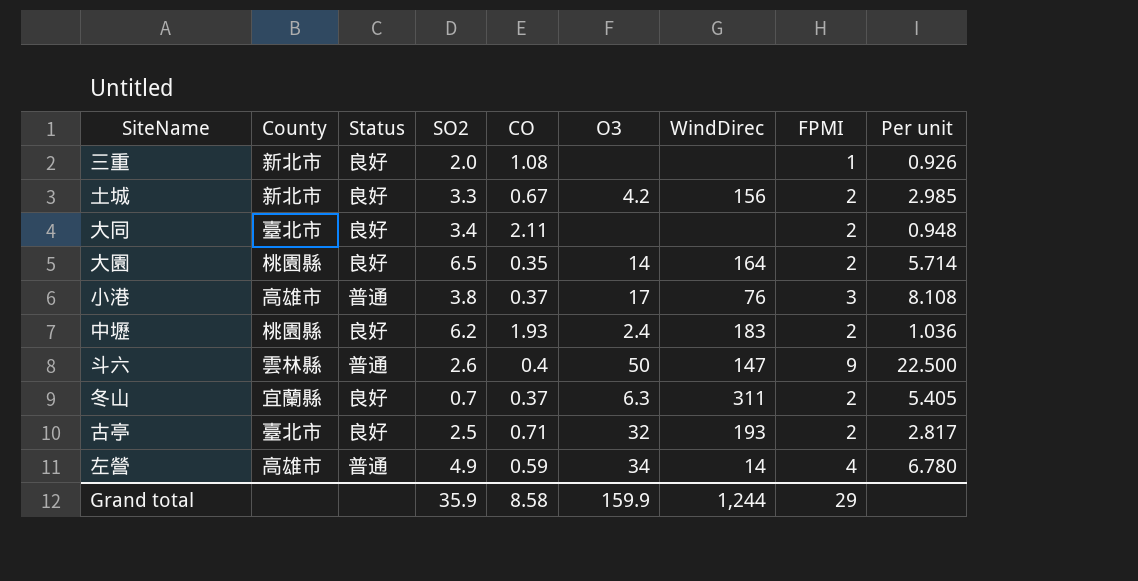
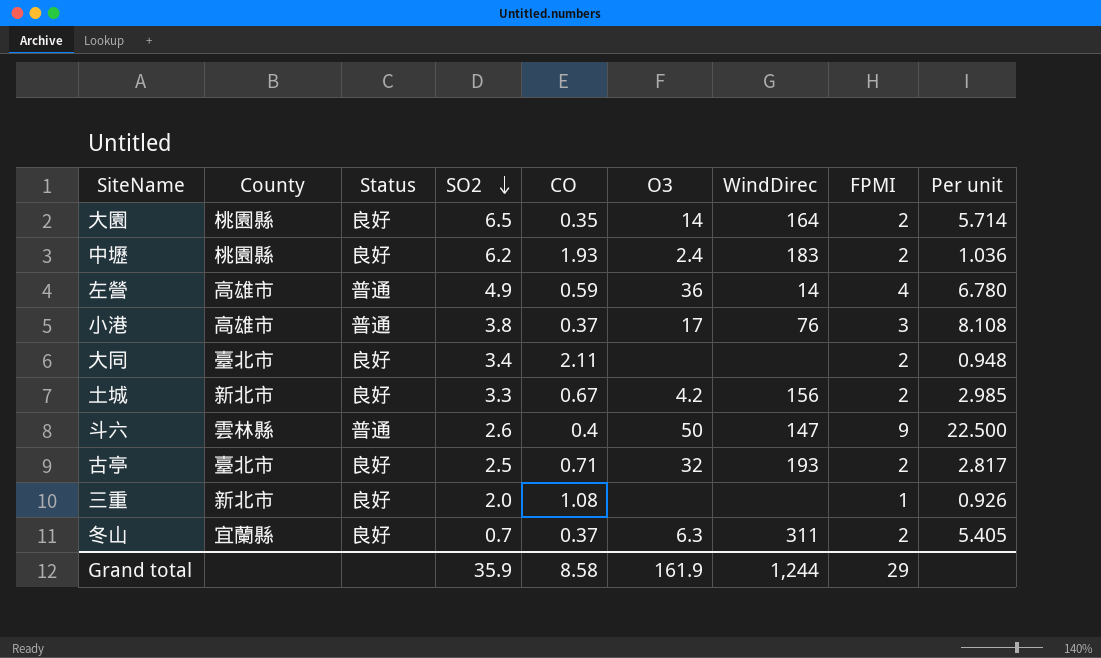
row order: none -> SO2 descending
左營 | O3: 34 -> 36
Grand total | O3: 159.9 -> 161.9

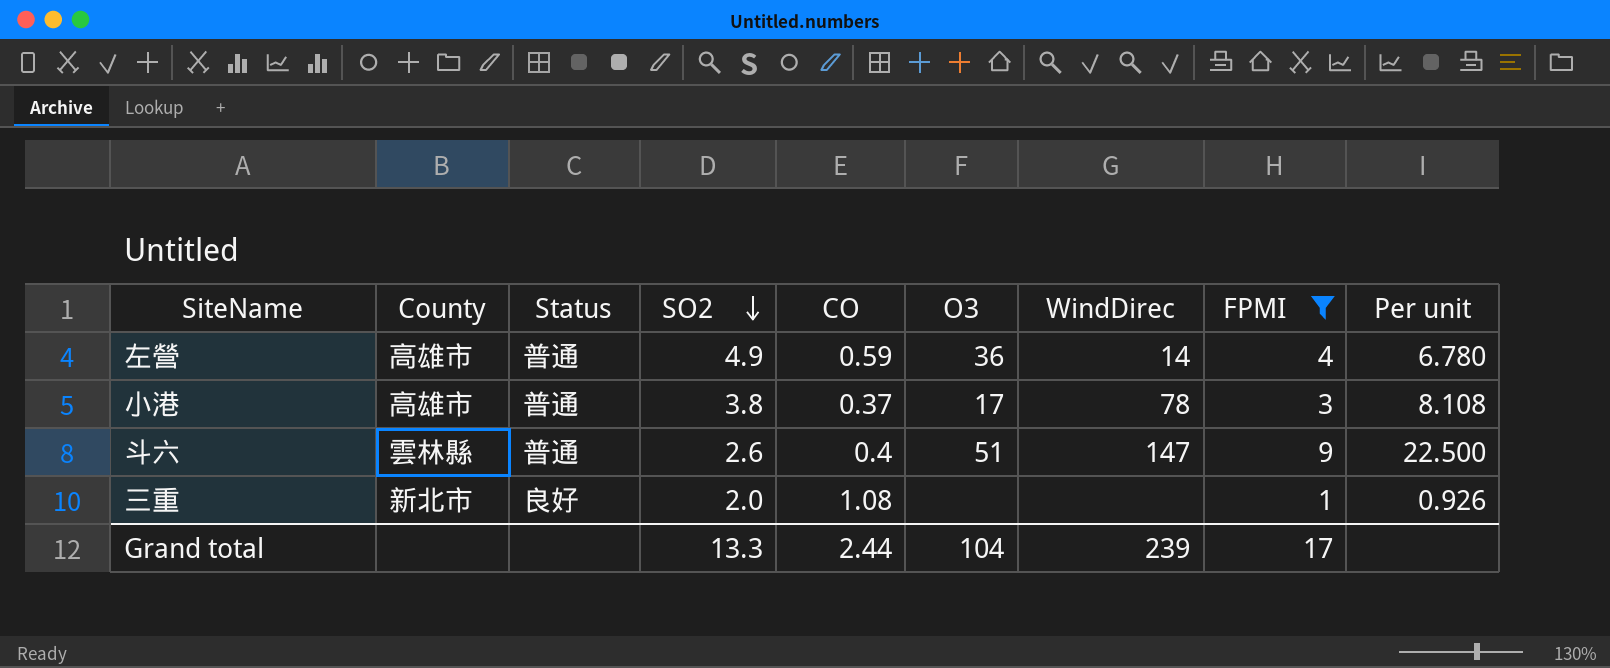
filter: none -> FPMI != 2
小港 | WindDirec: 76 -> 78
斗六 | O3: 50 -> 51
Grand total | SO2: 35.9 -> 13.3
Grand total | CO: 8.58 -> 2.44
Grand total | O3: 161.9 -> 104
Grand total | WindDirec: 1,244 -> 239
Grand total | FPMI: 29 -> 17

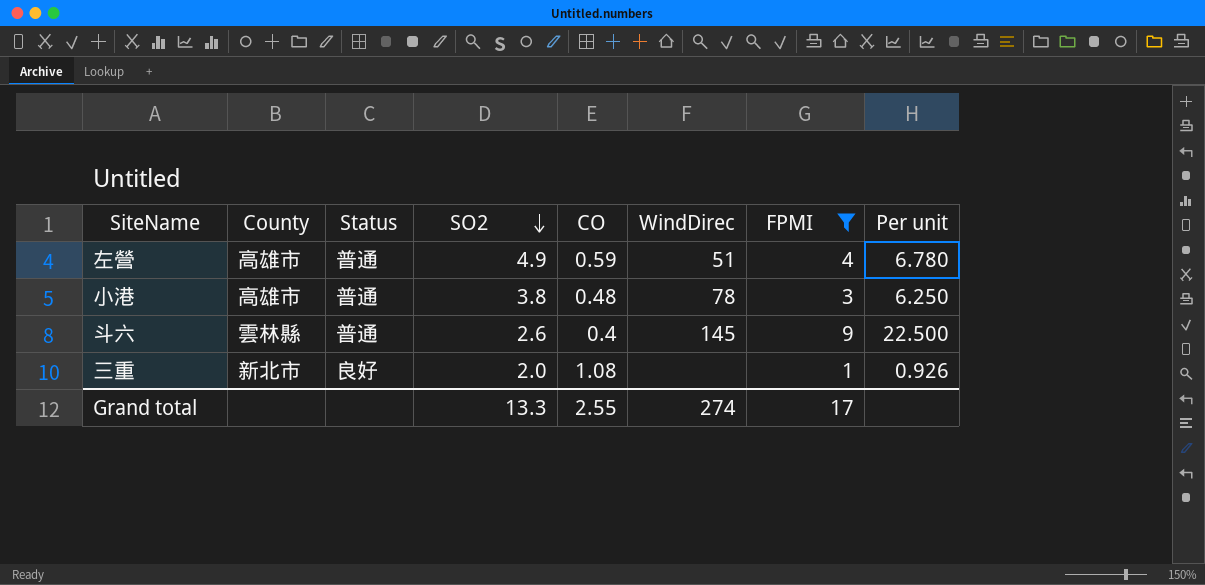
column O3 | position: 6 -> none
左營 | WindDirec: 14 -> 51
小港 | CO: 0.37 -> 0.48
小港 | Per unit: 8.108 -> 6.250
斗六 | WindDirec: 147 -> 145
Grand total | CO: 2.44 -> 2.55
Grand total | WindDirec: 239 -> 274

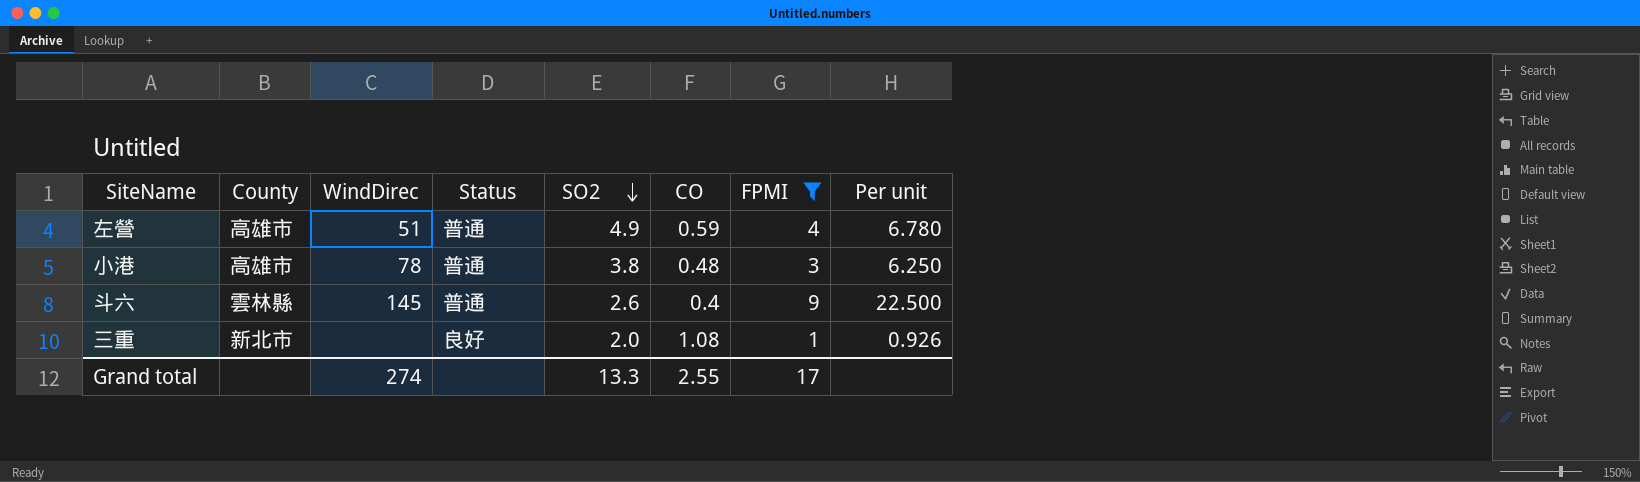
column WindDirec | position: 6 -> 3

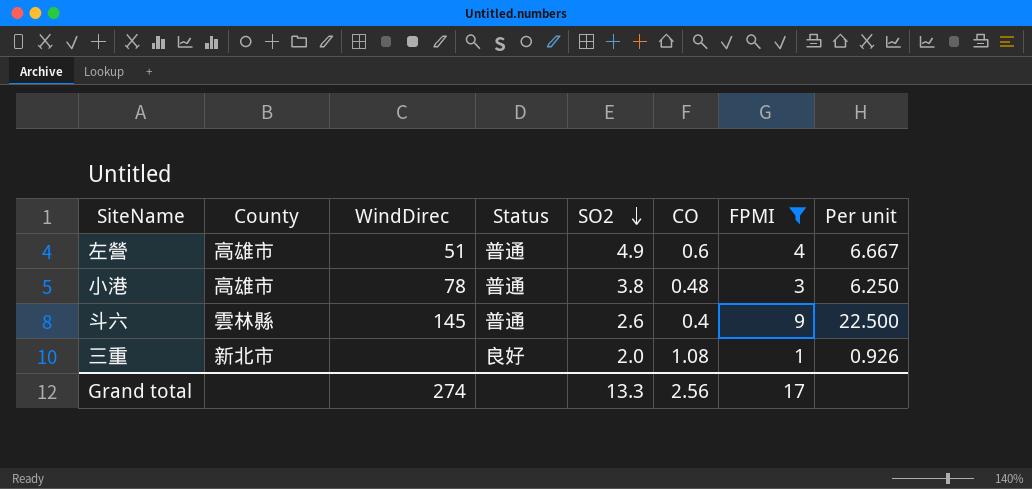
左營 | CO: 0.59 -> 0.6
左營 | Per unit: 6.780 -> 6.667
Grand total | CO: 2.55 -> 2.56

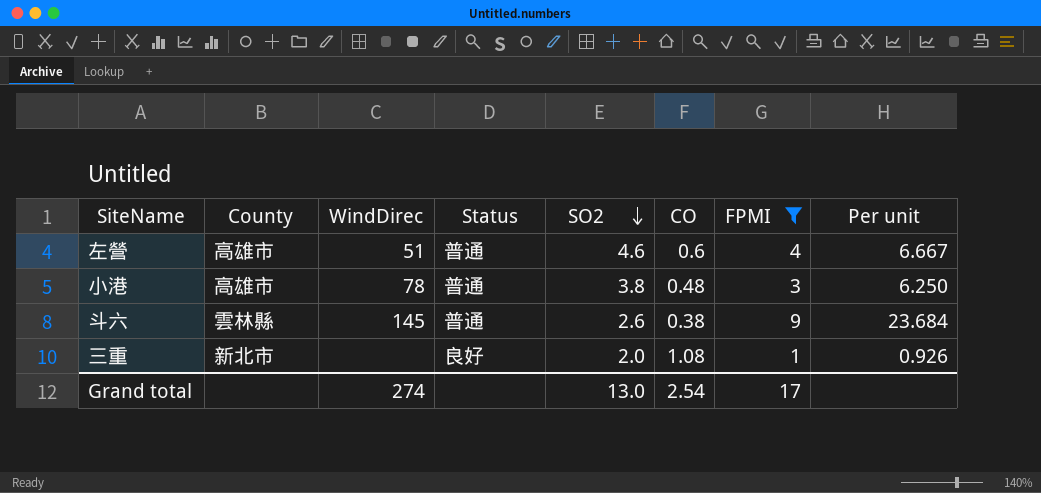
左營 | SO2: 4.9 -> 4.6
斗六 | CO: 0.4 -> 0.38
斗六 | Per unit: 22.500 -> 23.684
Grand total | SO2: 13.3 -> 13.0
Grand total | CO: 2.56 -> 2.54

